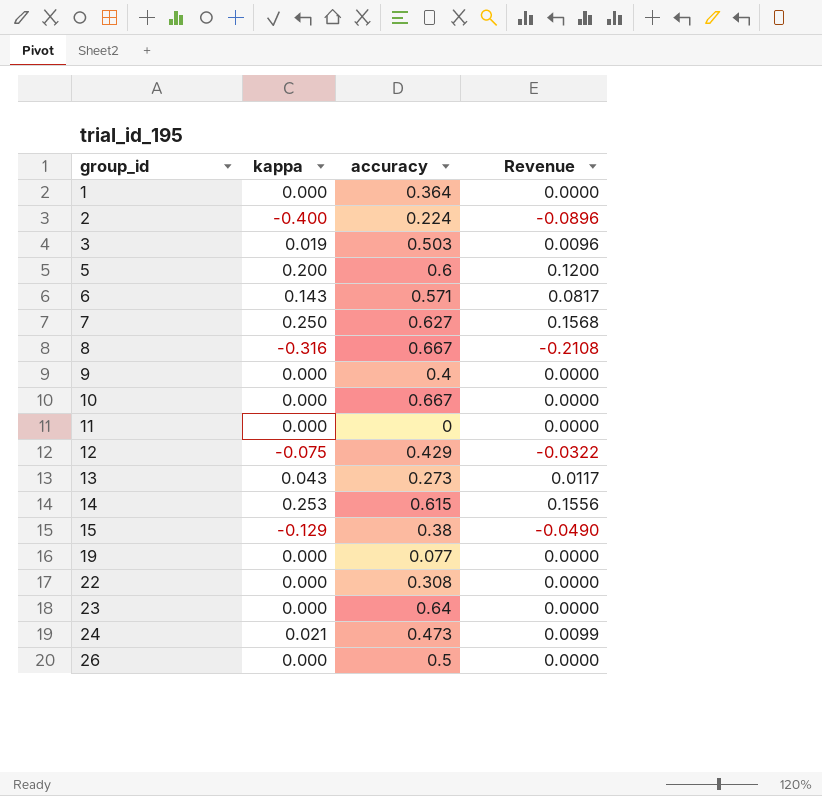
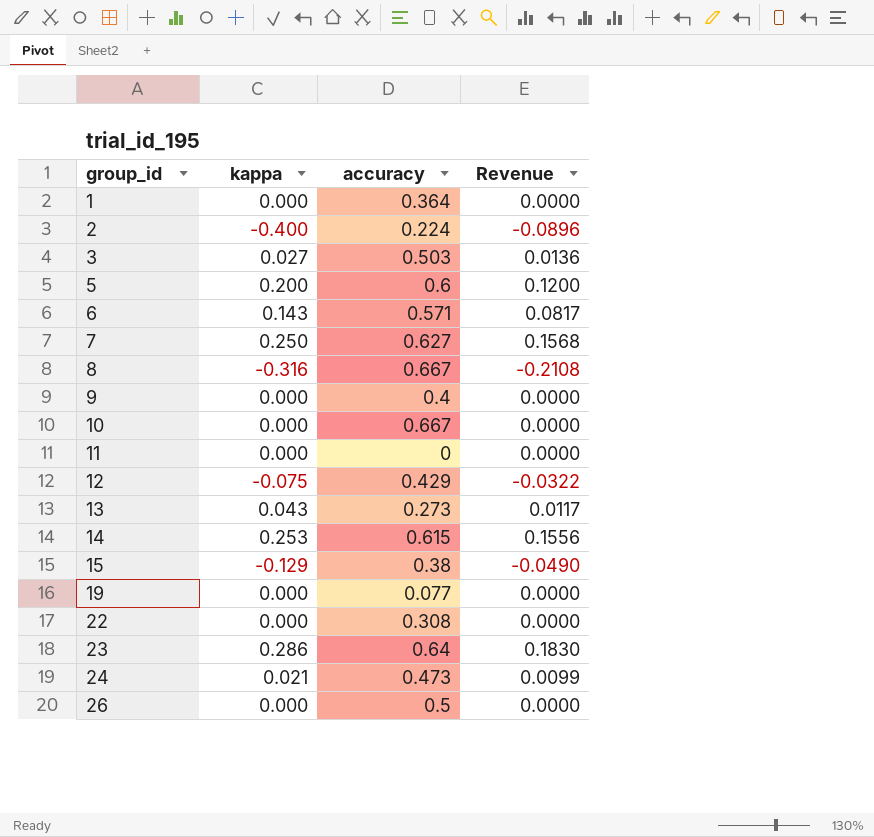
3 | kappa: 0.019 -> 0.027
3 | Revenue: 0.0096 -> 0.0136
23 | kappa: 0.000 -> 0.286
23 | Revenue: 0.0000 -> 0.1830

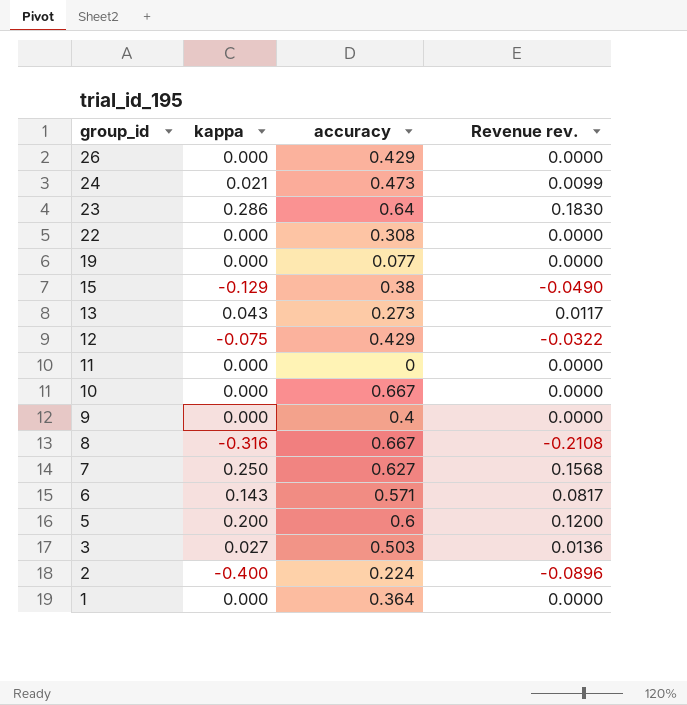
row order: group_id ascending -> group_id descending
column name: Revenue -> Revenue rev.
row 14: 0.253 | 0.615 | 0.1556 -> none
26 | accuracy: 0.5 -> 0.429

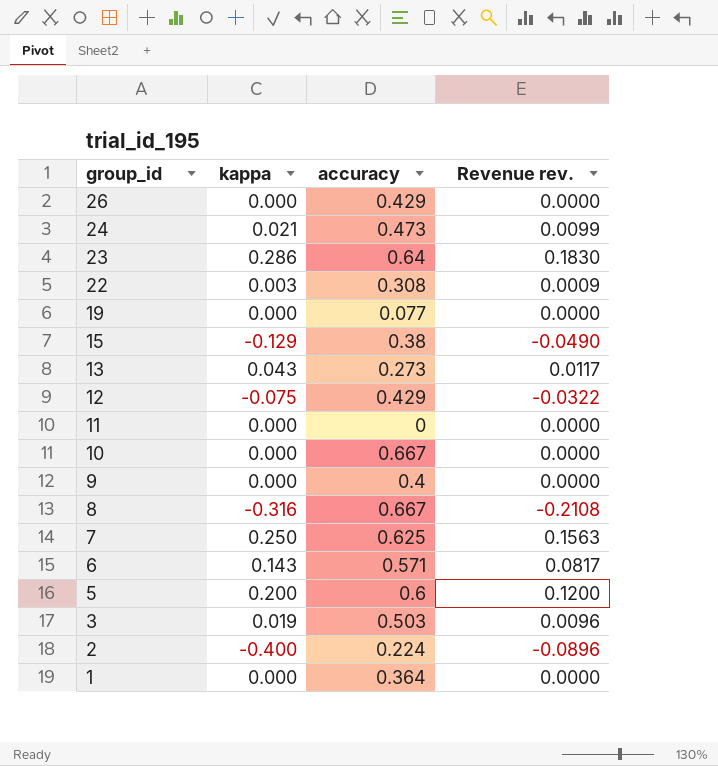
22 | kappa: 0.000 -> 0.003
22 | Revenue rev.: 0.0000 -> 0.0009
7 | accuracy: 0.627 -> 0.625
7 | Revenue rev.: 0.1568 -> 0.1563
3 | kappa: 0.027 -> 0.019
3 | Revenue rev.: 0.0136 -> 0.0096

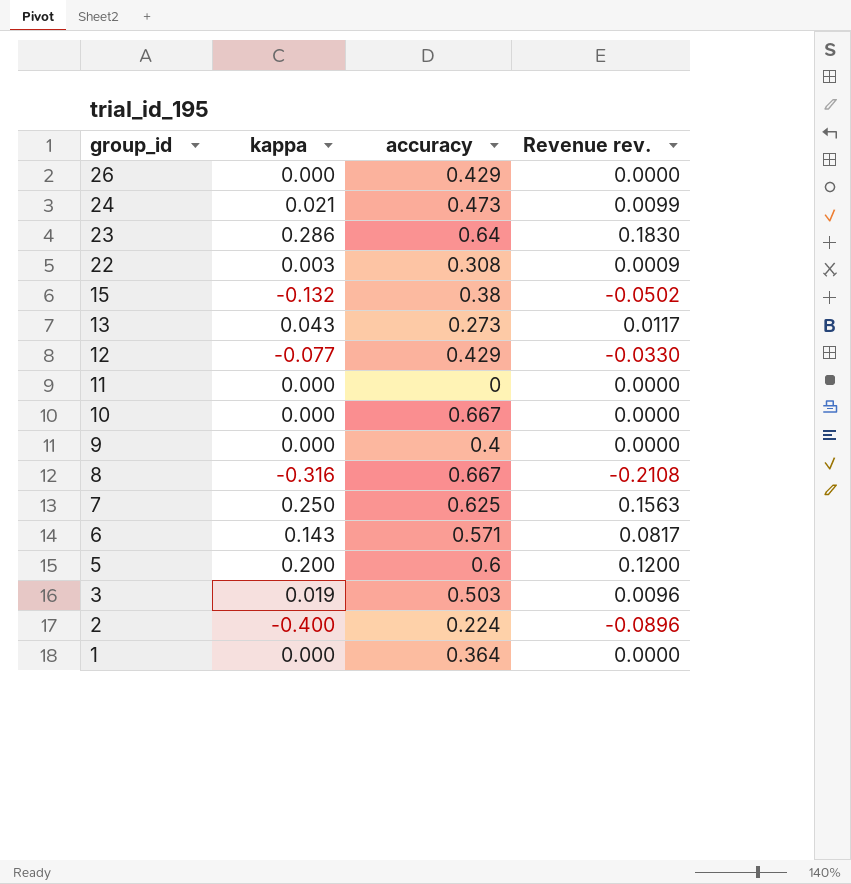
row 19: 0.000 | 0.077 | 0.0000 -> none
15 | kappa: -0.129 -> -0.132
15 | Revenue rev.: -0.0490 -> -0.0502
12 | kappa: -0.075 -> -0.077
12 | Revenue rev.: -0.0322 -> -0.0330

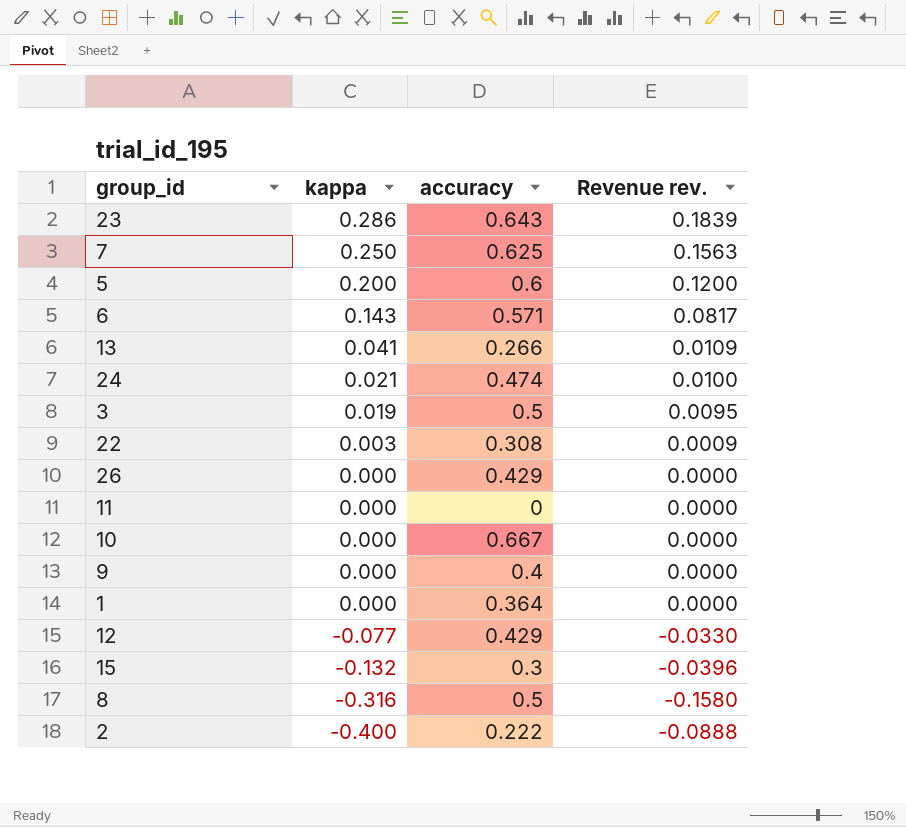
row order: group_id descending -> kappa descending
23 | accuracy: 0.64 -> 0.643
23 | Revenue rev.: 0.1830 -> 0.1839
13 | kappa: 0.043 -> 0.041
13 | accuracy: 0.273 -> 0.266
13 | Revenue rev.: 0.0117 -> 0.0109
24 | accuracy: 0.473 -> 0.474
24 | Revenue rev.: 0.0099 -> 0.0100
3 | accuracy: 0.503 -> 0.5
3 | Revenue rev.: 0.0096 -> 0.0095
15 | accuracy: 0.38 -> 0.3
15 | Revenue rev.: -0.0502 -> -0.0396
8 | accuracy: 0.667 -> 0.5
8 | Revenue rev.: -0.2108 -> -0.1580
2 | accuracy: 0.224 -> 0.222
2 | Revenue rev.: -0.0896 -> -0.0888

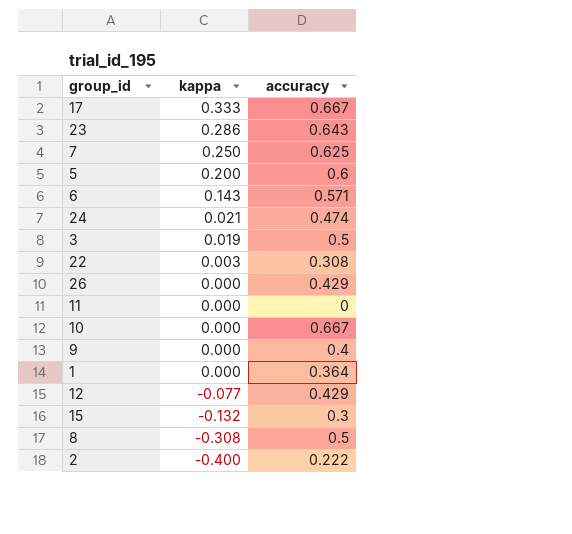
column Revenue rev. | formula: [kappa] * [accuracy] -> none
row 13: 0.041 | 0.266 | 0.0109 -> none
row 17: none -> 0.333 | 0.667
8 | kappa: -0.316 -> -0.308

